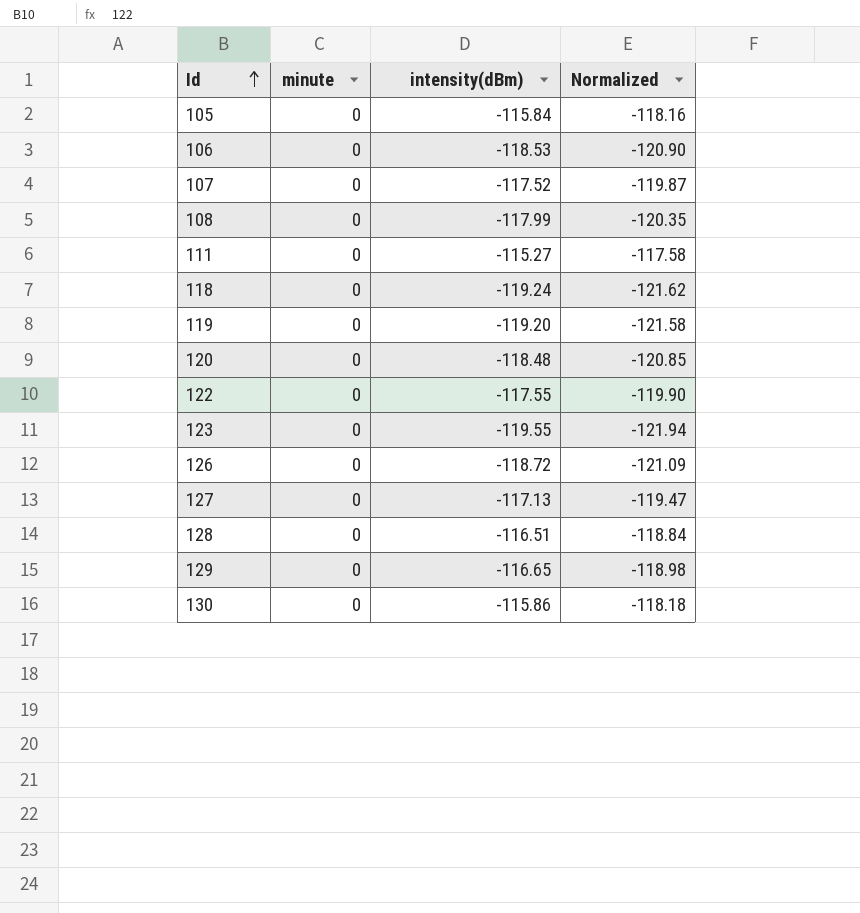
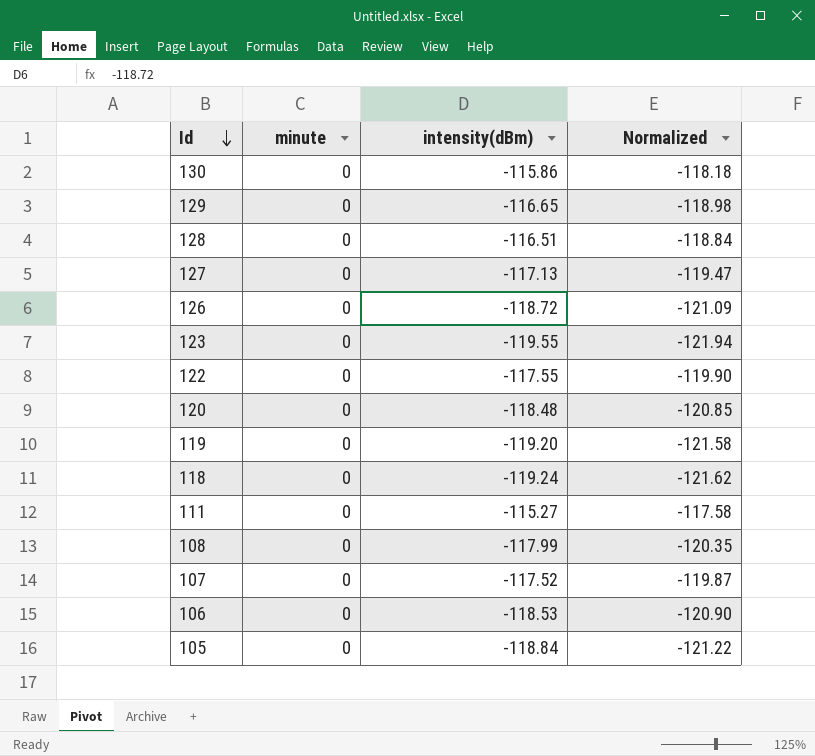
row order: Id ascending -> Id descending
105 | intensity(dBm): -115.84 -> -118.84
105 | Normalized: -118.16 -> -121.22

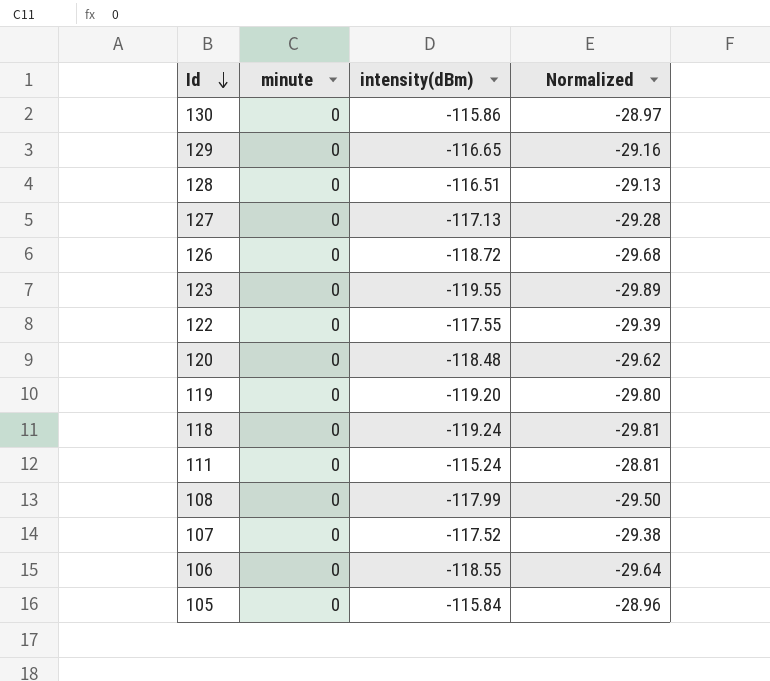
column Normalized | formula: [intensity(dBm)] * 1.02 -> [intensity(dBm)] * 0.25
111 | intensity(dBm): -115.27 -> -115.24
106 | intensity(dBm): -118.53 -> -118.55
105 | intensity(dBm): -118.84 -> -115.84

